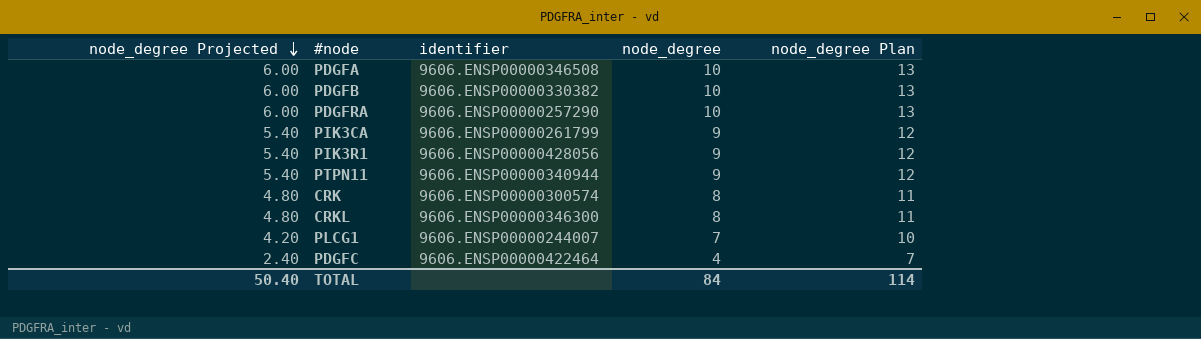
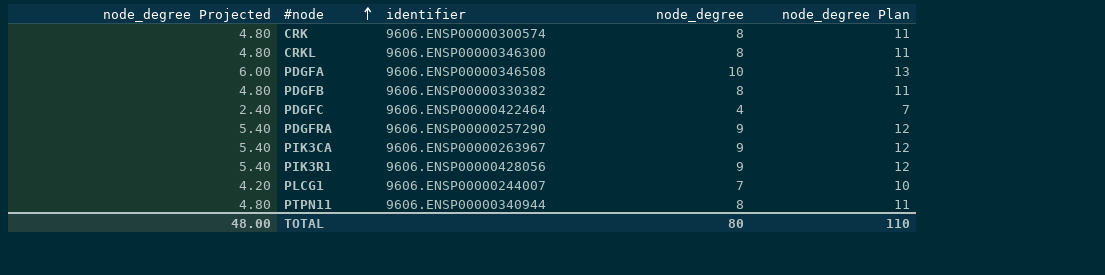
row order: node_degree Projected descending -> #node ascending
PDGFB | node_degree Projected: 6.00 -> 4.80
PDGFB | node_degree: 10 -> 8
PDGFB | node_degree Plan: 13 -> 11
PDGFRA | node_degree Projected: 6.00 -> 5.40
PDGFRA | node_degree: 10 -> 9
PDGFRA | node_degree Plan: 13 -> 12
PIK3CA | identifier: 9606.ENSP00000261799 -> 9606.ENSP00000263967
PTPN11 | node_degree Projected: 5.40 -> 4.80
PTPN11 | node_degree: 9 -> 8
PTPN11 | node_degree Plan: 12 -> 11
TOTAL | node_degree Projected: 50.40 -> 48.00
TOTAL | node_degree: 84 -> 80
TOTAL | node_degree Plan: 114 -> 110

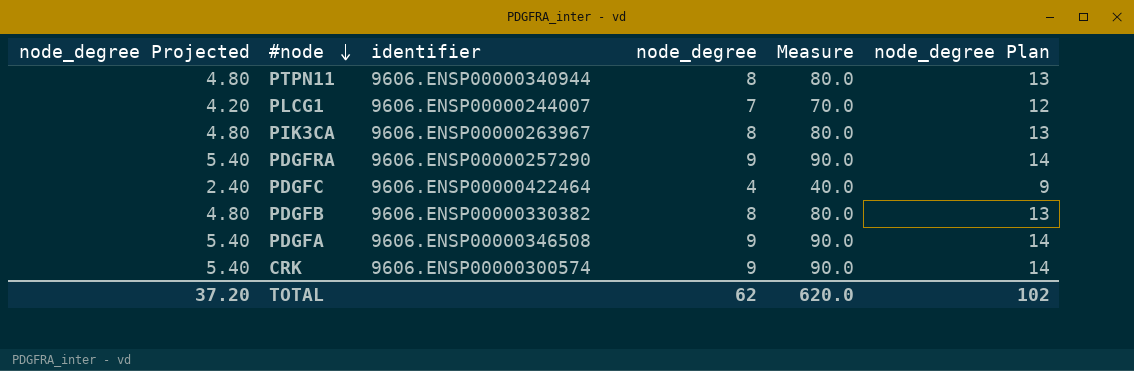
row order: #node ascending -> #node descending
column Measure | formula: none -> [node_degree] * 10
column node_degree Plan | formula: [node_degree] + 3 -> [node_degree] + 5
row CRKL: 4.80 | 9606.ENSP00000346300 | 8 | 11 -> none
row PIK3R1: 5.40 | 9606.ENSP00000428056 | 9 | 12 -> none
PIK3CA | node_degree Projected: 5.40 -> 4.80
PIK3CA | node_degree: 9 -> 8
PDGFA | node_degree Projected: 6.00 -> 5.40
PDGFA | node_degree: 10 -> 9
CRK | node_degree Projected: 4.80 -> 5.40
CRK | node_degree: 8 -> 9
TOTAL | node_degree Projected: 48.00 -> 37.20
TOTAL | node_degree: 80 -> 62
TOTAL | node_degree Plan: 110 -> 102

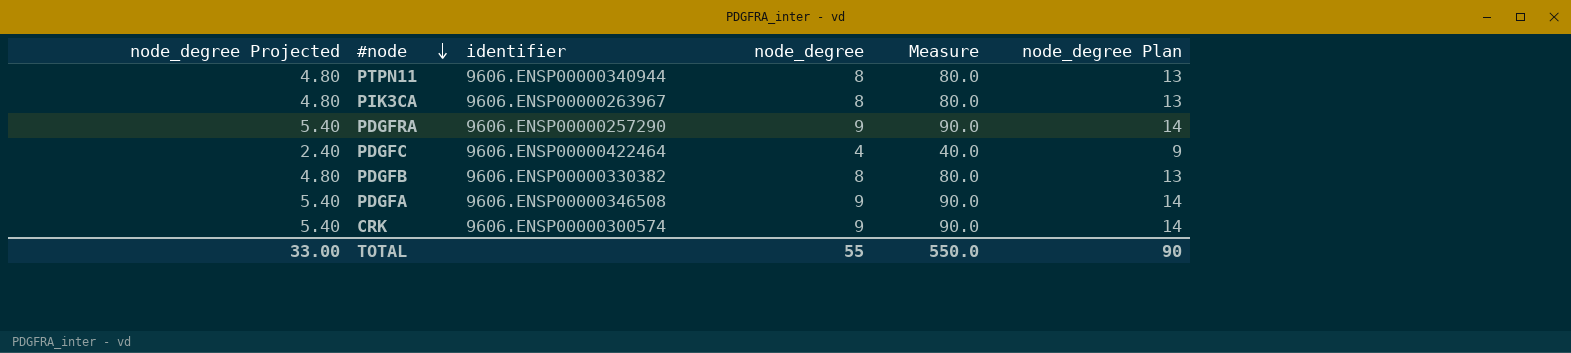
row PLCG1: 4.20 | 9606.ENSP00000244007 | 7 | 70.0 | 12 -> none
TOTAL | node_degree Projected: 37.20 -> 33.00
TOTAL | node_degree: 62 -> 55
TOTAL | Measure: 620.0 -> 550.0
TOTAL | node_degree Plan: 102 -> 90

